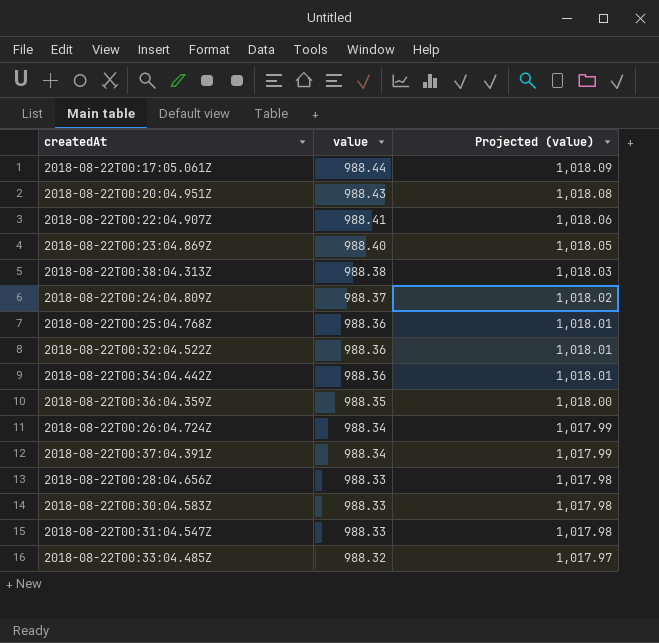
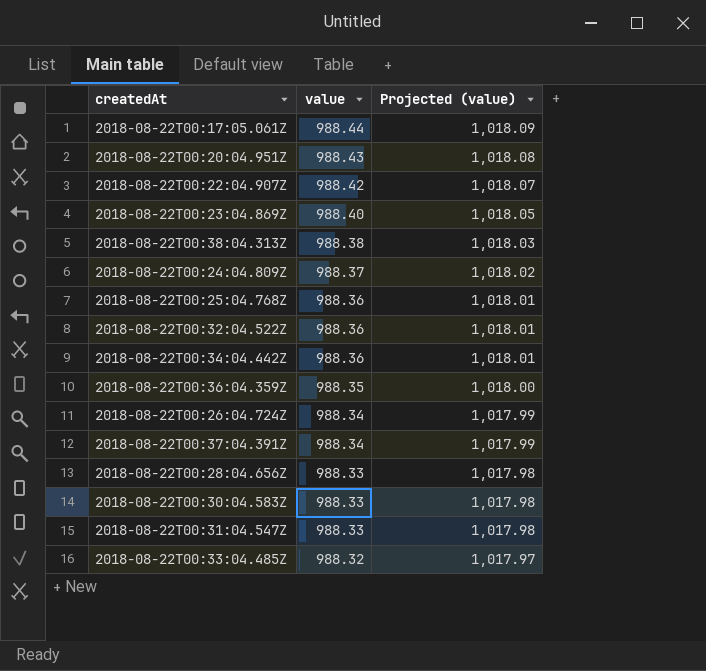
2018-08-22T00:22:04.907Z | value: 988.41 -> 988.42
2018-08-22T00:22:04.907Z | Projected (value): 1,018.06 -> 1,018.07

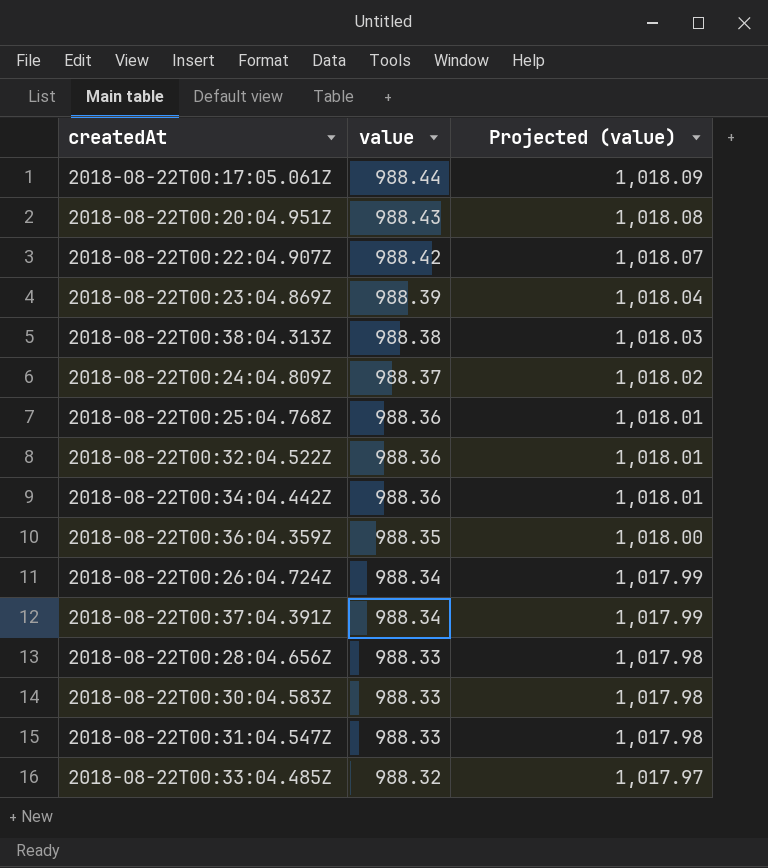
2018-08-22T00:23:04.869Z | value: 988.40 -> 988.39
2018-08-22T00:23:04.869Z | Projected (value): 1,018.05 -> 1,018.04

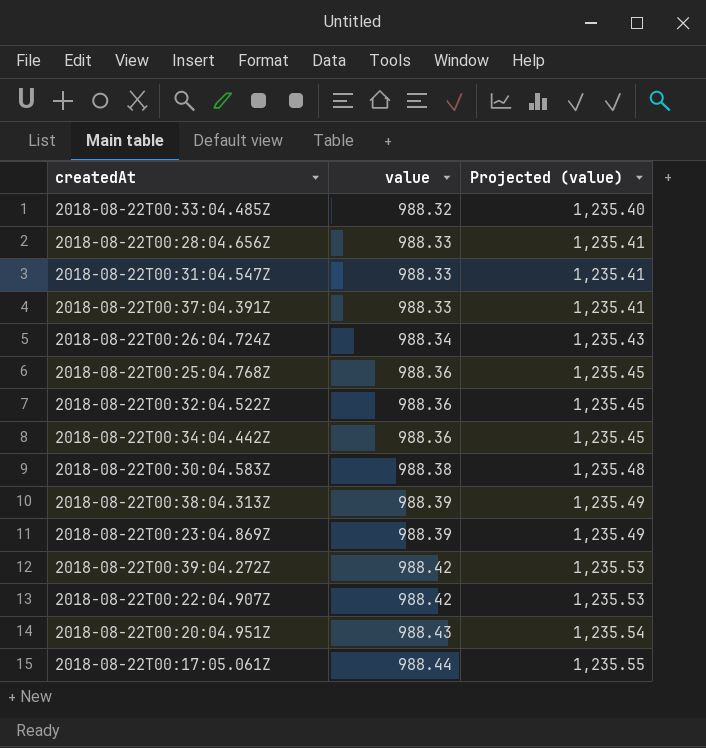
row order: value descending -> value ascending
column Projected (value) | formula: [value] * 1.03 -> [value] * 1.25
row 2018-08-22T00:24:04.809Z: 988.37 | 1,018.02 -> none
row 2018-08-22T00:36:04.359Z: 988.35 | 1,018.00 -> none
2018-08-22T00:37:04.391Z | value: 988.34 -> 988.33
2018-08-22T00:30:04.583Z | value: 988.33 -> 988.38
2018-08-22T00:38:04.313Z | value: 988.38 -> 988.39
row 2018-08-22T00:39:04.272Z: none -> 988.42 | 1,235.53

